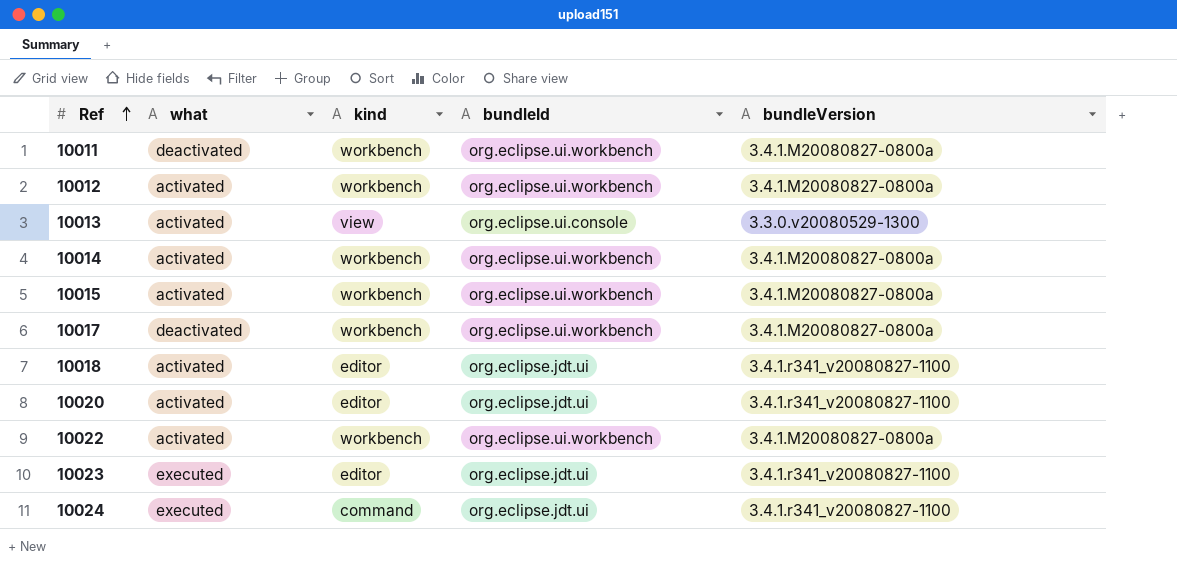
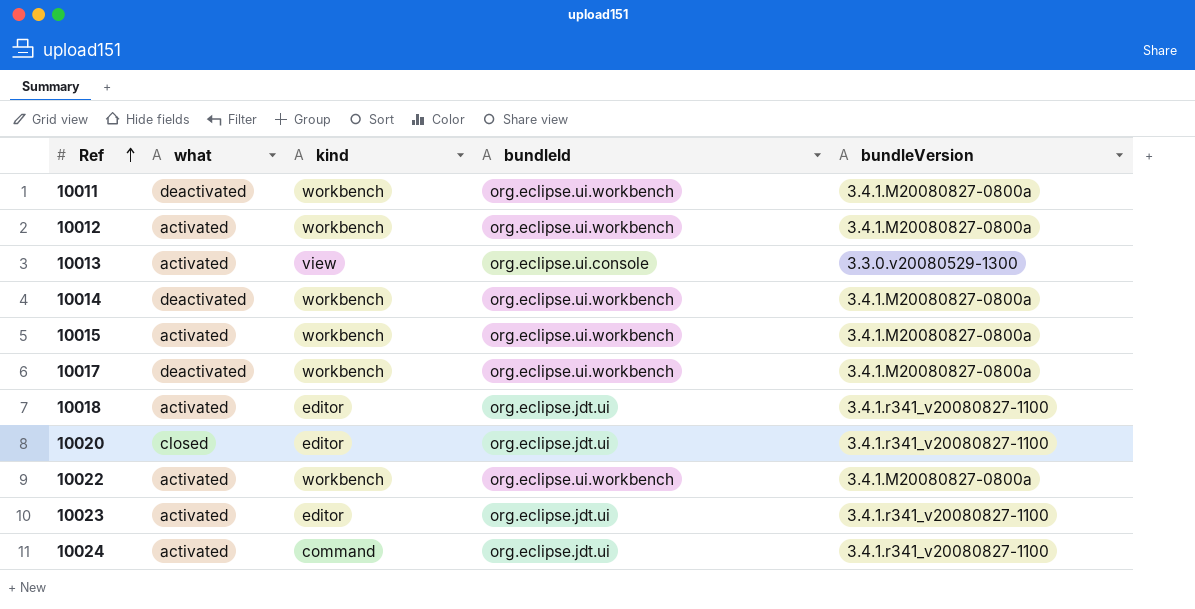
10014 | what: activated -> deactivated
10020 | what: activated -> closed
10023 | what: executed -> activated
10024 | what: executed -> activated

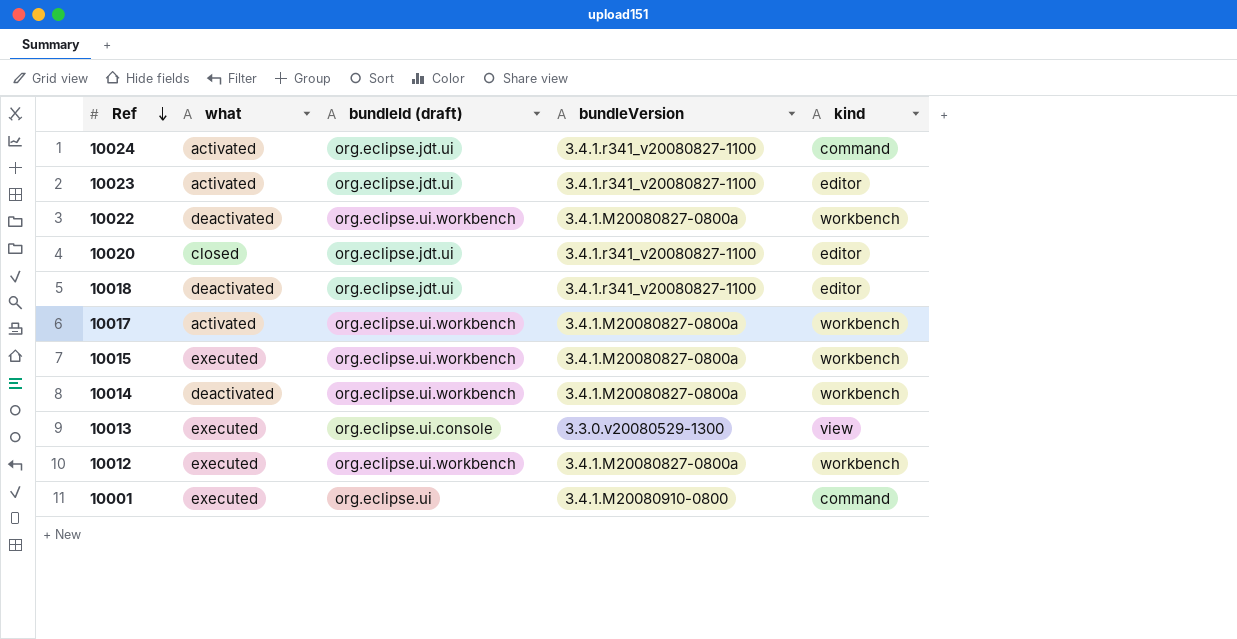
row order: Ref ascending -> Ref descending
column name: bundleId -> bundleId (draft)
column kind | position: 3 -> 5
row 10011: deactivated | workbench | org.eclipse.ui.workbench | 3.4.1.M20080827-0800a -> none
10022 | what: activated -> deactivated
10018 | what: activated -> deactivated
10017 | what: deactivated -> activated
10015 | what: activated -> executed
10013 | what: activated -> executed
10012 | what: activated -> executed
row 10001: none -> executed | org.eclipse.ui | 3.4.1.M20080910-0800 | command

